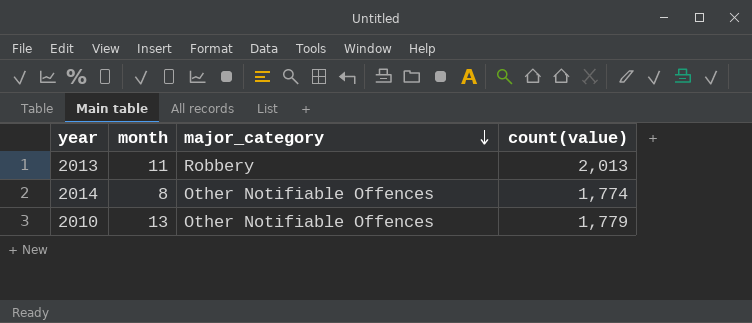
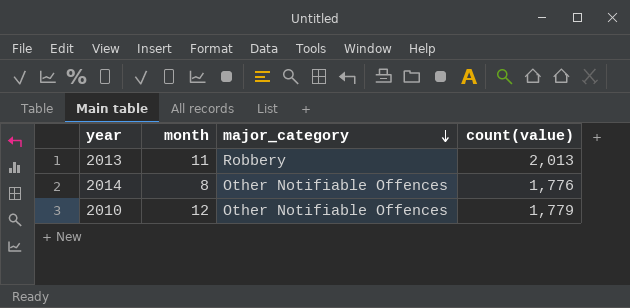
2014 | count(value): 1,774 -> 1,776
2010 | month: 13 -> 12

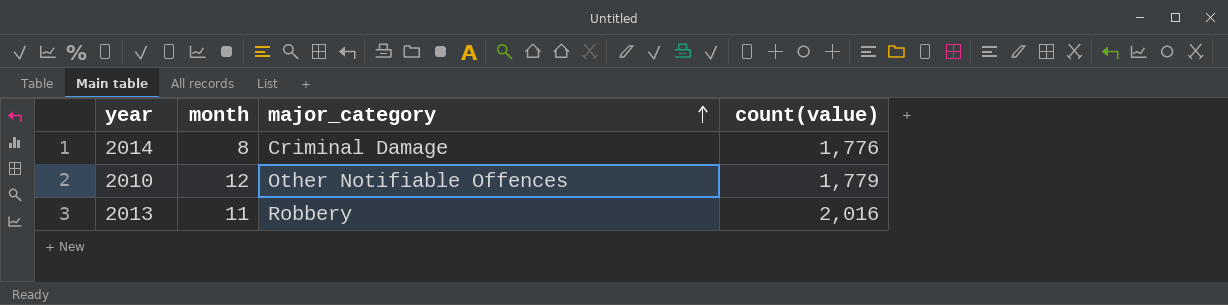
row order: major_category descending -> major_category ascending
2014 | major_category: Other Notifiable Offences -> Criminal Damage
2013 | count(value): 2,013 -> 2,016

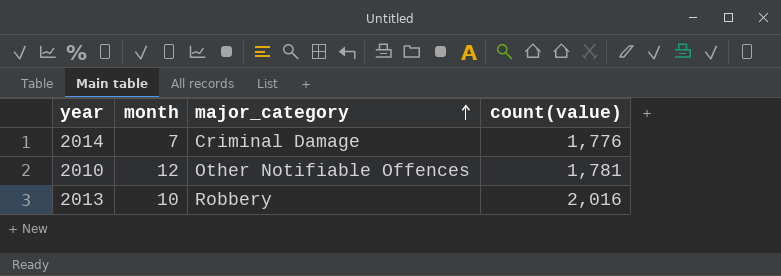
2014 | month: 8 -> 7
2010 | count(value): 1,779 -> 1,781
2013 | month: 11 -> 10

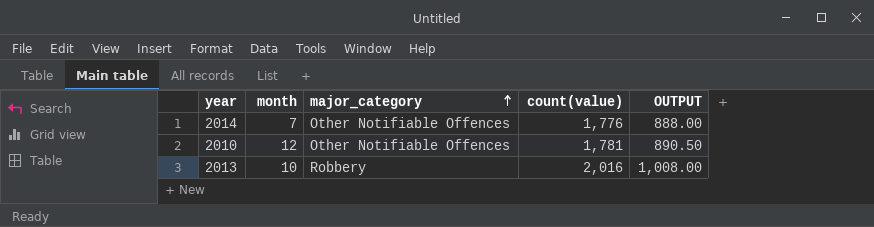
column OUTPUT | formula: none -> [count(value)] * 0.5
2014 | major_category: Criminal Damage -> Other Notifiable Offences

